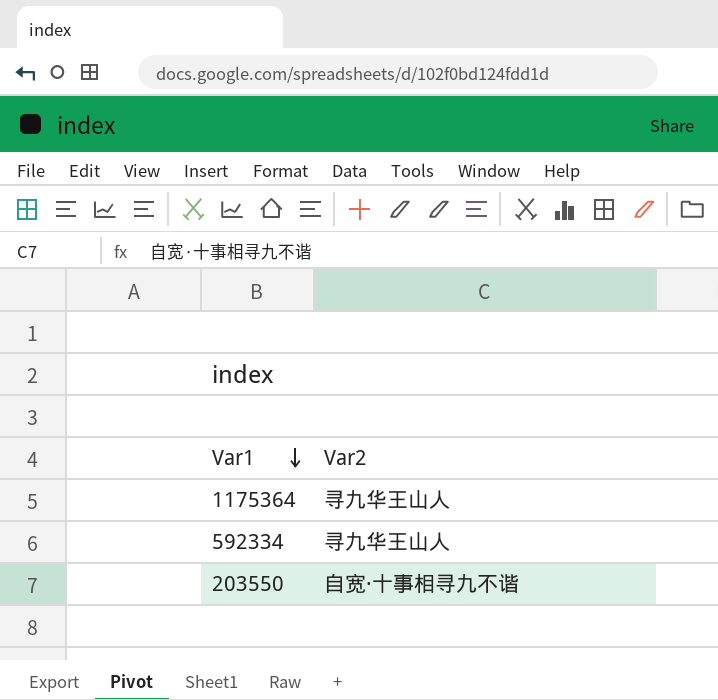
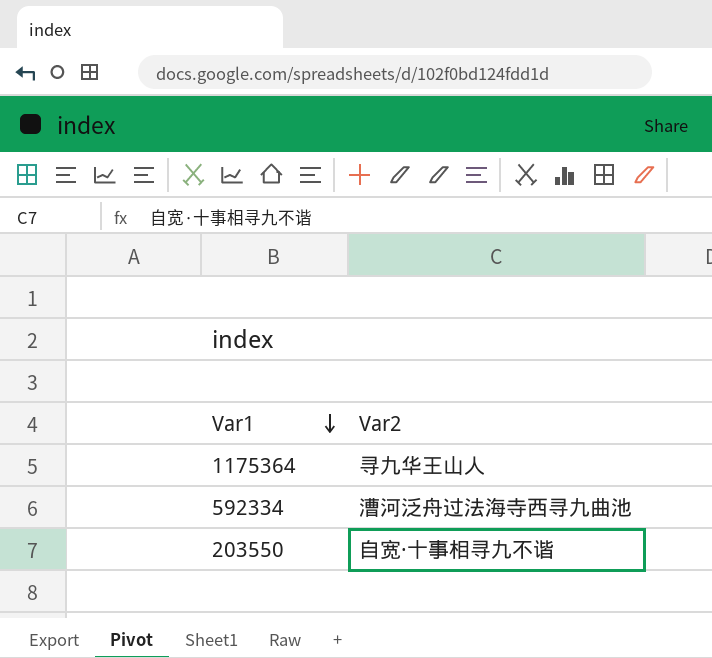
592334 | Var2: 寻九华王山人 -> 漕河泛舟过法海寺西寻九曲池

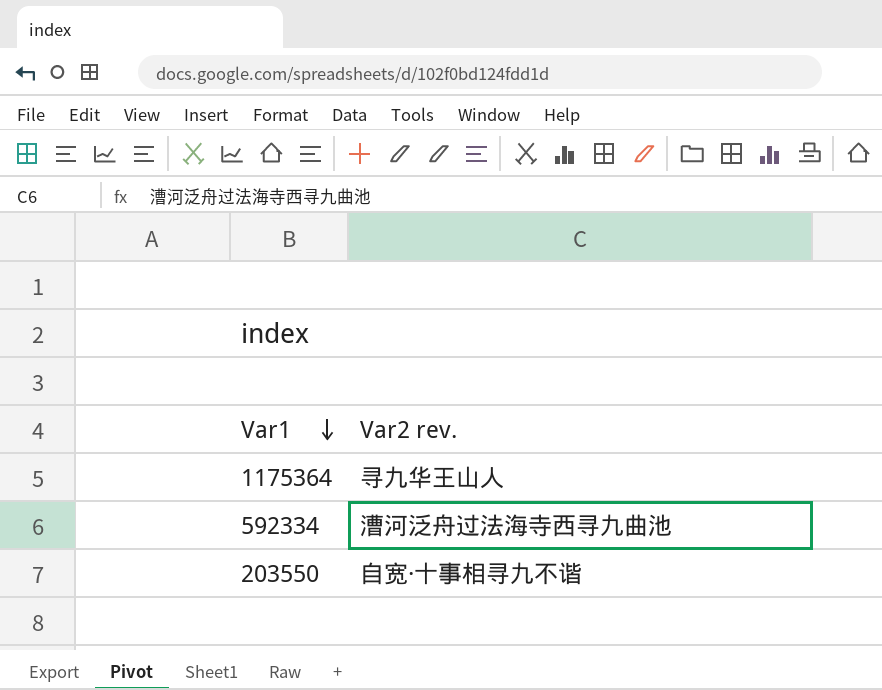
column name: Var2 -> Var2 rev.

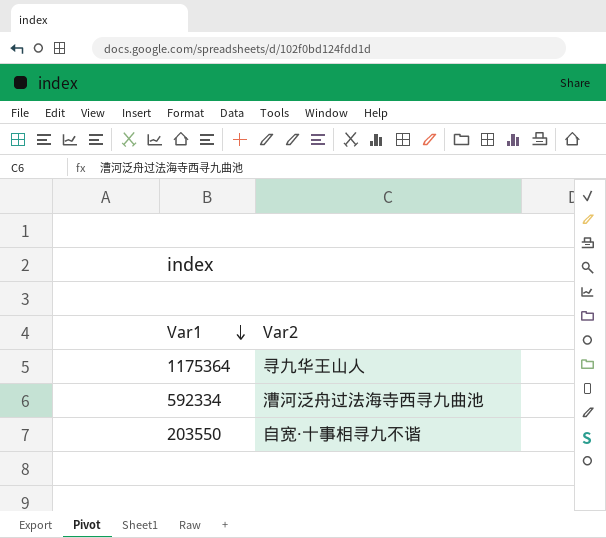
column name: Var2 rev. -> Var2

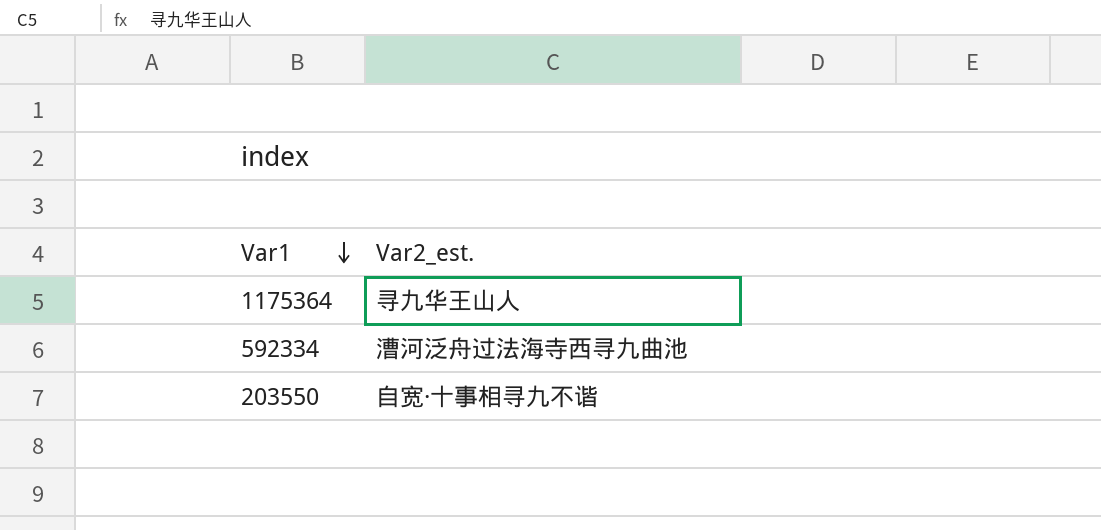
column name: Var2 -> Var2_est.

